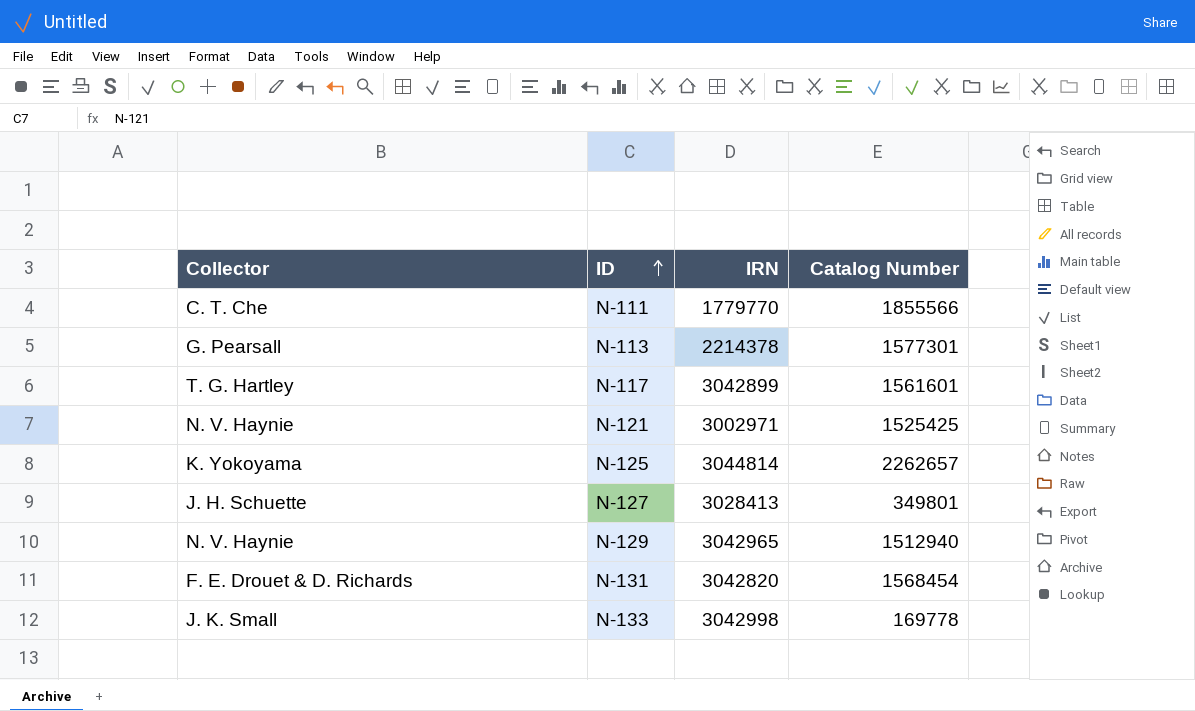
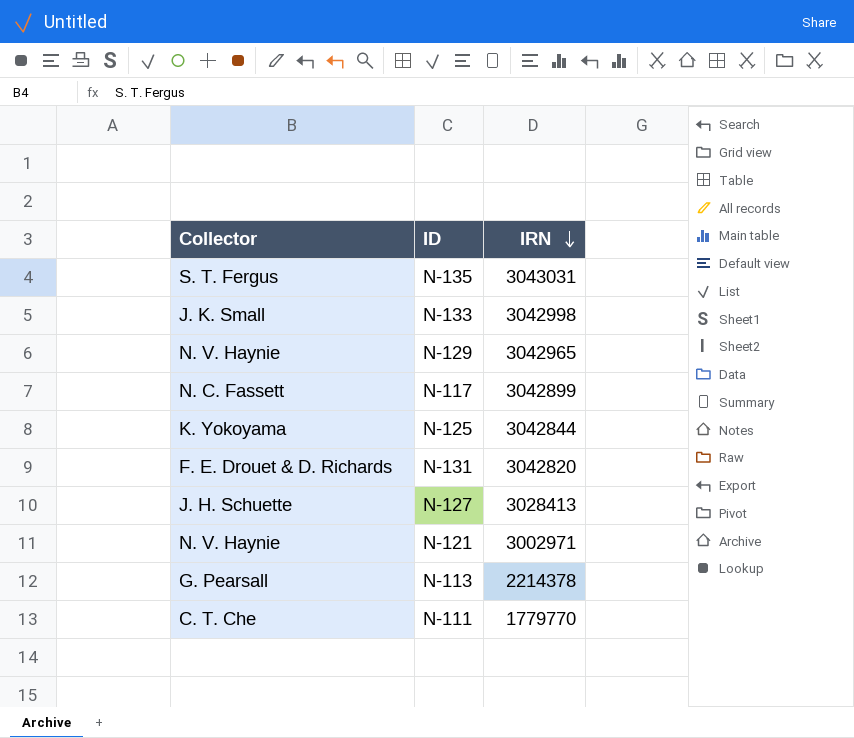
row order: ID ascending -> IRN descending
column Catalog Number | position: 4 -> none
row N-135: none -> S. T. Fergus | 3043031
N-117 | Collector: T. G. Hartley -> N. C. Fassett
N-125 | IRN: 3044814 -> 3042844

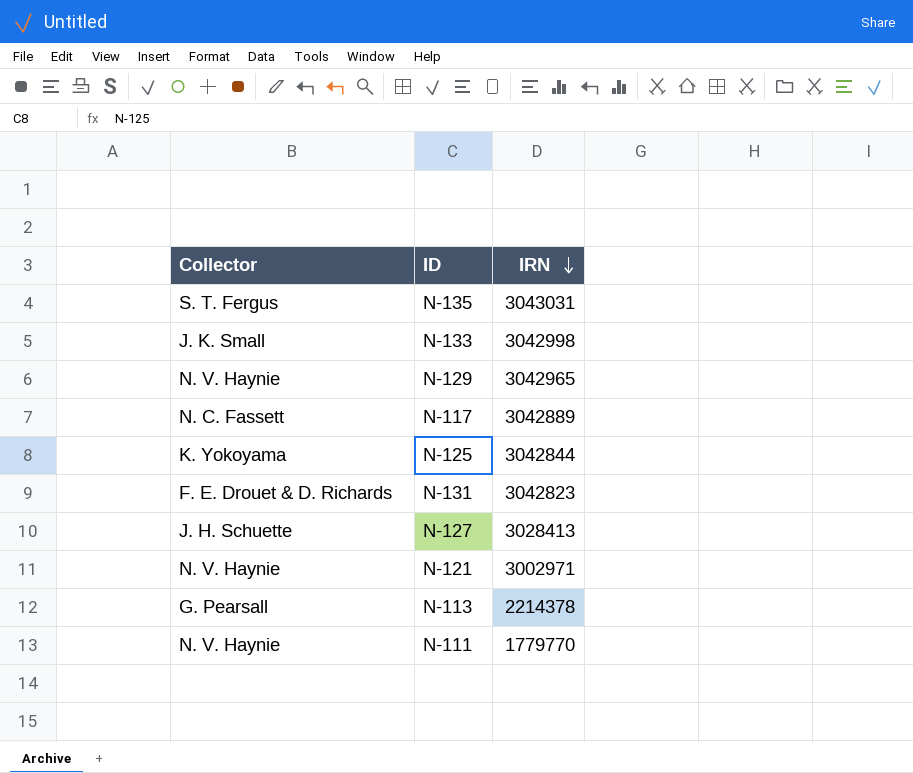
N-117 | IRN: 3042899 -> 3042889
N-131 | IRN: 3042820 -> 3042823
N-111 | Collector: C. T. Che -> N. V. Haynie

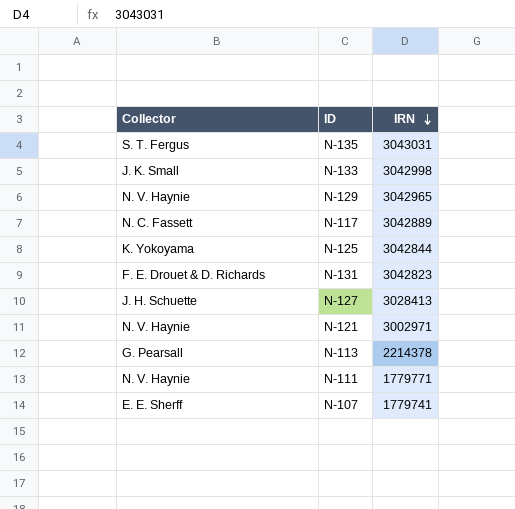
N-111 | IRN: 1779770 -> 1779771
row N-107: none -> E. E. Sherff | 1779741

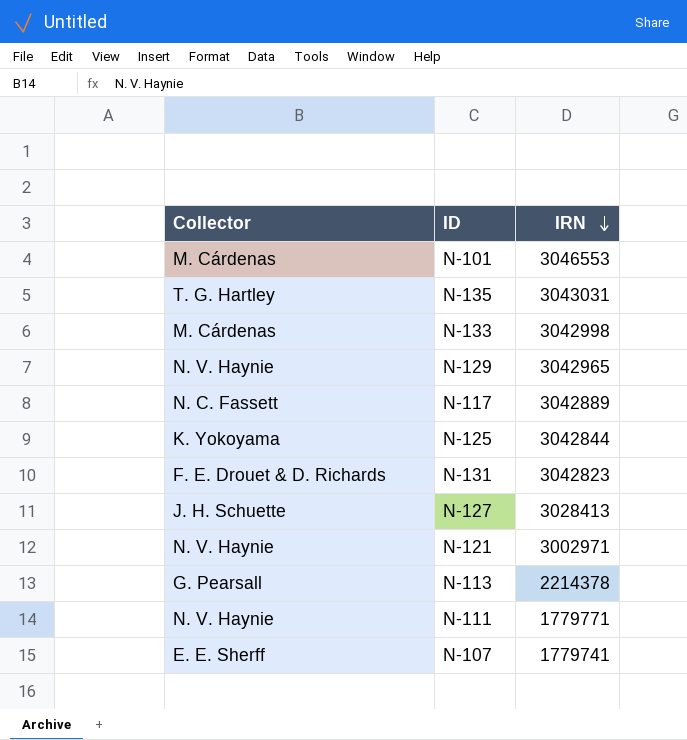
row N-101: none -> M. Cárdenas | 3046553
N-135 | Collector: S. T. Fergus -> T. G. Hartley
N-133 | Collector: J. K. Small -> M. Cárdenas

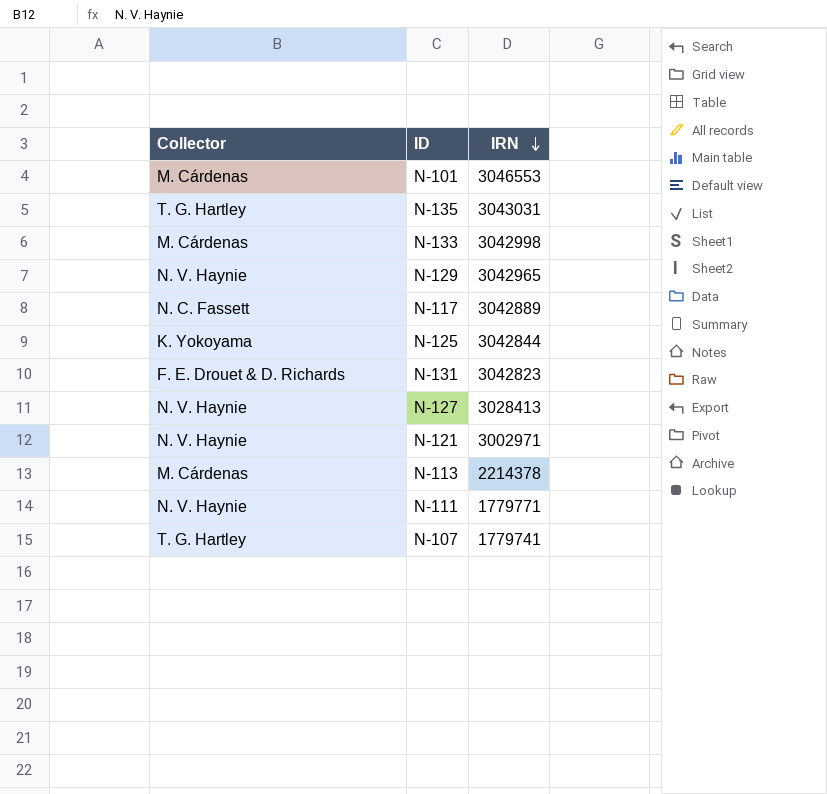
N-127 | Collector: J. H. Schuette -> N. V. Haynie
N-113 | Collector: G. Pearsall -> M. Cárdenas
N-107 | Collector: E. E. Sherff -> T. G. Hartley

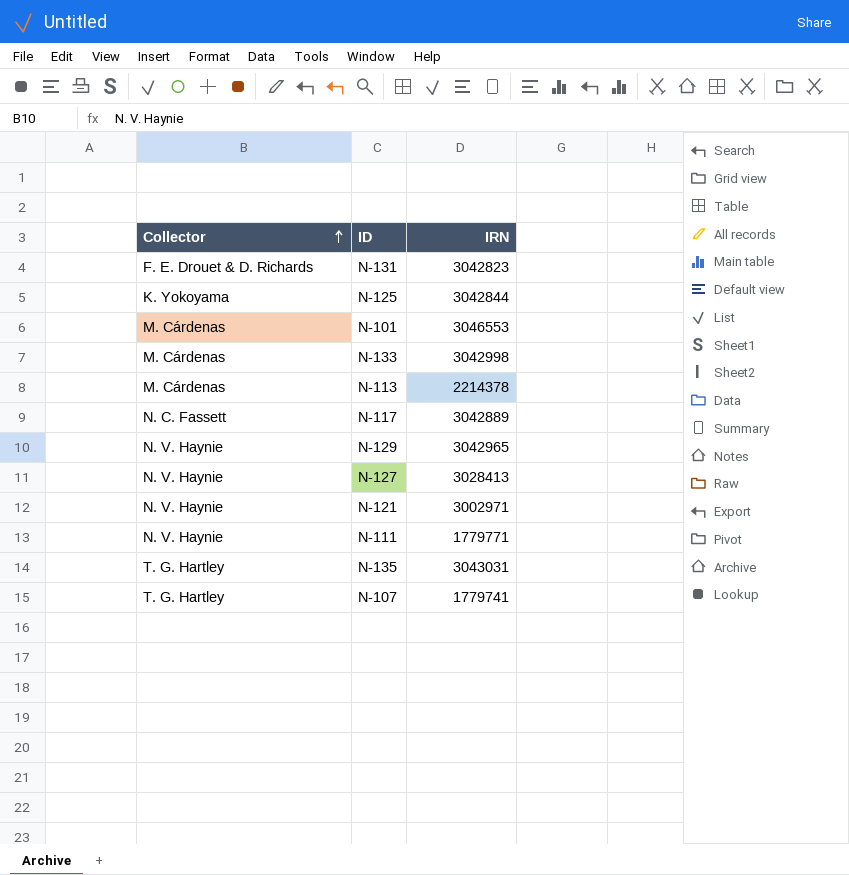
row order: IRN descending -> Collector ascending

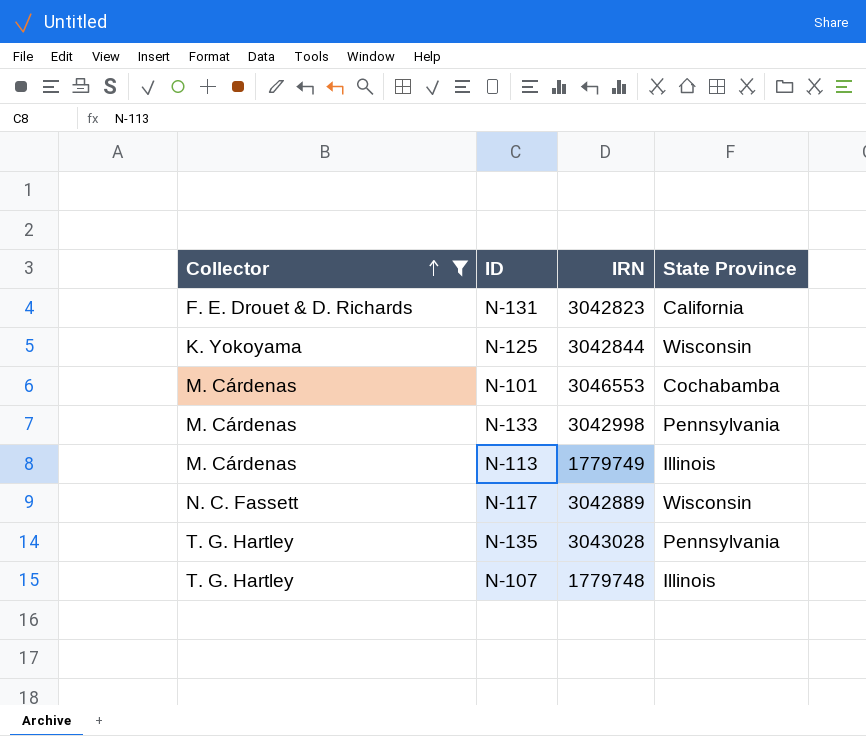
filter: none -> Collector != N. V. Haynie
column State Province | position: none -> 4
N-113 | IRN: 2214378 -> 1779749
N-135 | IRN: 3043031 -> 3043028
N-107 | IRN: 1779741 -> 1779748

